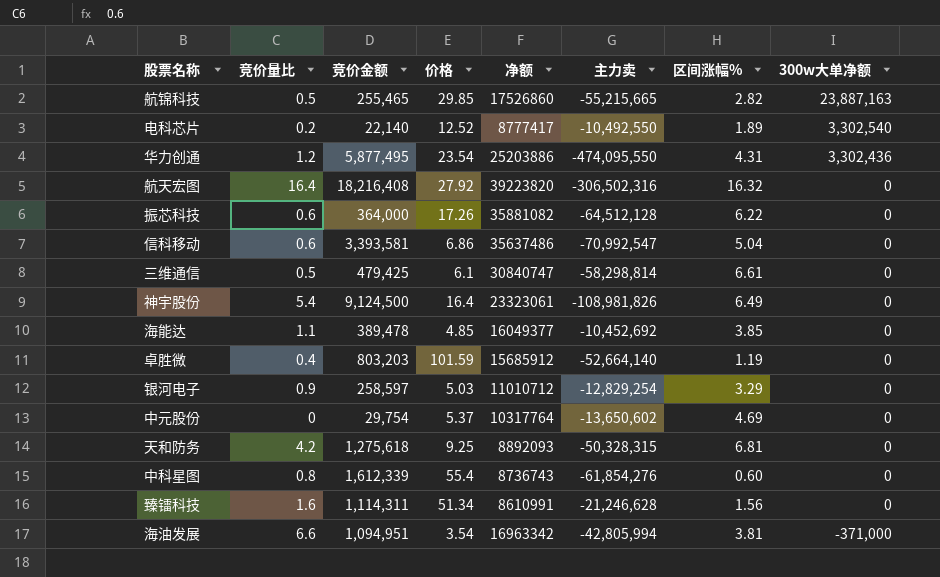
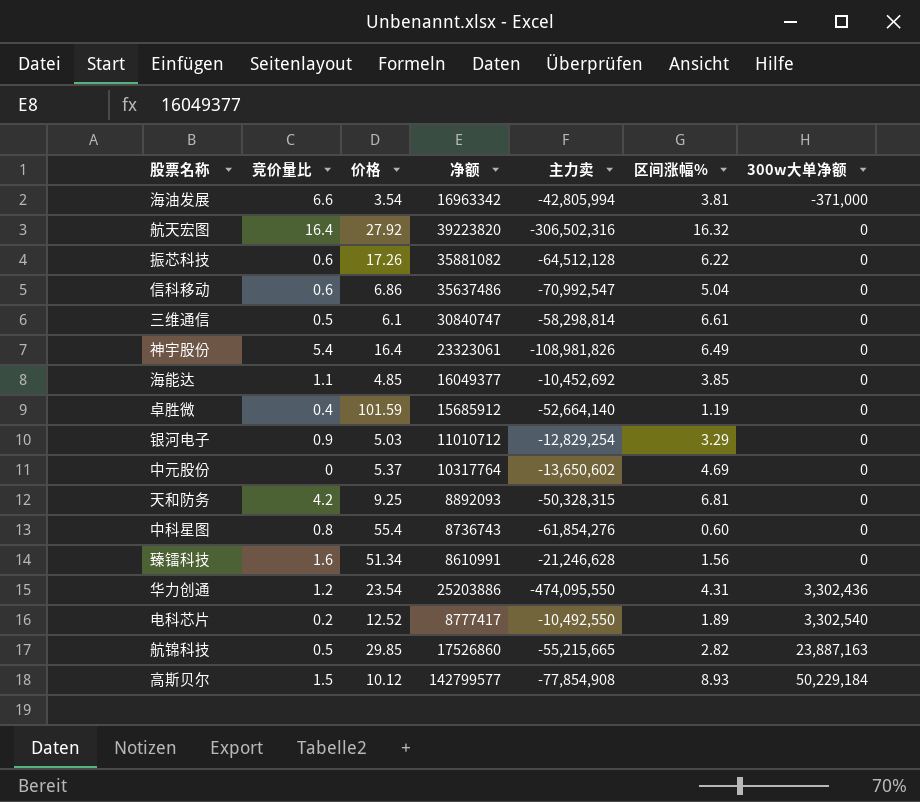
row order: 300w大单净额 descending -> 300w大单净额 ascending
column 竞价金额 | position: 3 -> none
row 高斯贝尔: none -> 1.5 | 10.12 | 142799577 | -77,854,908 | 8.93 | 50,229,184

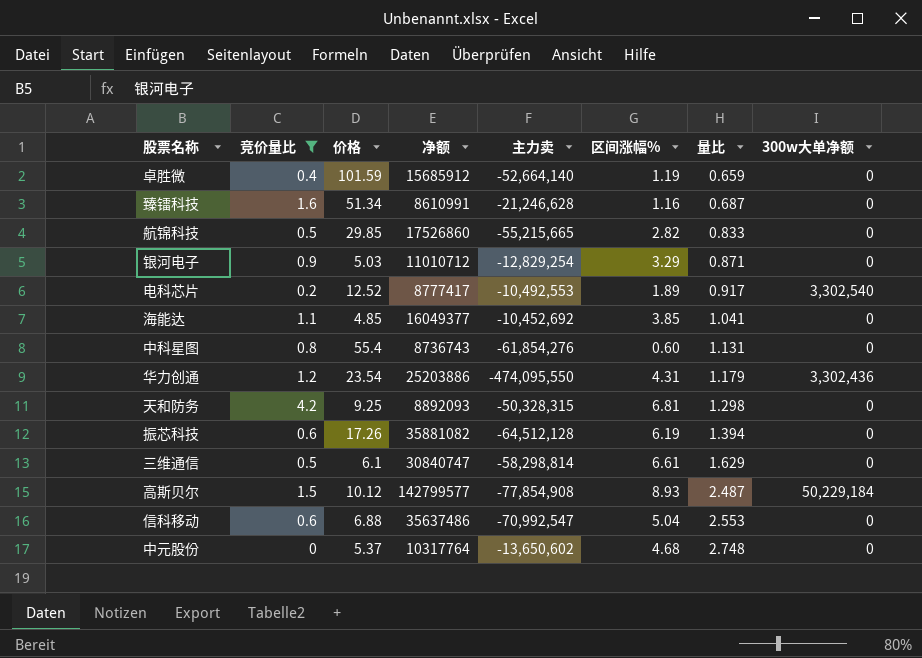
filter: none -> 竞价量比 <= 4.2
row order: 300w大单净额 ascending -> 量比 ascending
column 量比 | position: none -> 7
臻镭科技 | 区间涨幅%: 1.56 -> 1.16
航锦科技 | 300w大单净额: 23,887,163 -> 0
电科芯片 | 主力卖: -10,492,550 -> -10,492,553
振芯科技 | 区间涨幅%: 6.22 -> 6.19
信科移动 | 价格: 6.86 -> 6.88
中元股份 | 区间涨幅%: 4.69 -> 4.68

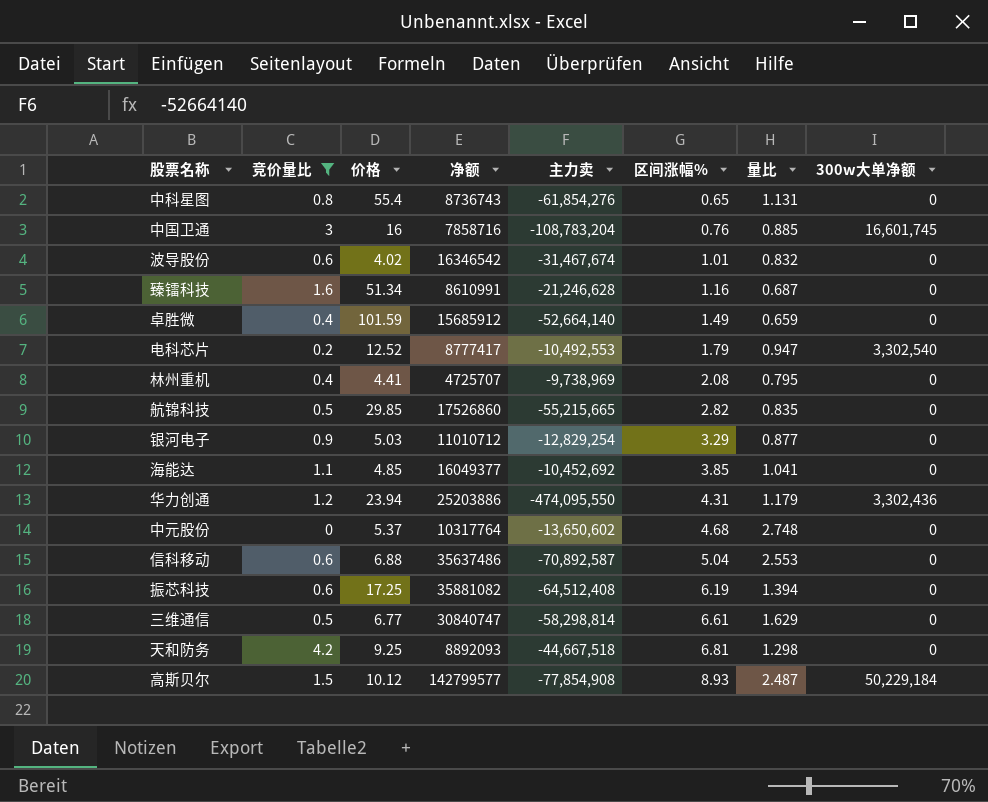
row order: 量比 ascending -> 区间涨幅% ascending
中科星图 | 区间涨幅%: 0.60 -> 0.65
row 中国卫通: none -> 3 | 16 | 7858716 | -108,783,204 | 0.76 | 0.885 | 16,601,745
row 波导股份: none -> 0.6 | 4.02 | 16346542 | -31,467,674 | 1.01 | 0.832 | 0
卓胜微 | 区间涨幅%: 1.19 -> 1.49
电科芯片 | 区间涨幅%: 1.89 -> 1.79
电科芯片 | 量比: 0.917 -> 0.947
row 林州重机: none -> 0.4 | 4.41 | 4725707 | -9,738,969 | 2.08 | 0.795 | 0
航锦科技 | 量比: 0.833 -> 0.835
银河电子 | 量比: 0.871 -> 0.877
华力创通 | 价格: 23.54 -> 23.94
信科移动 | 主力卖: -70,992,547 -> -70,892,587
振芯科技 | 价格: 17.26 -> 17.25
振芯科技 | 主力卖: -64,512,128 -> -64,512,408
三维通信 | 价格: 6.1 -> 6.77
天和防务 | 主力卖: -50,328,315 -> -44,667,518

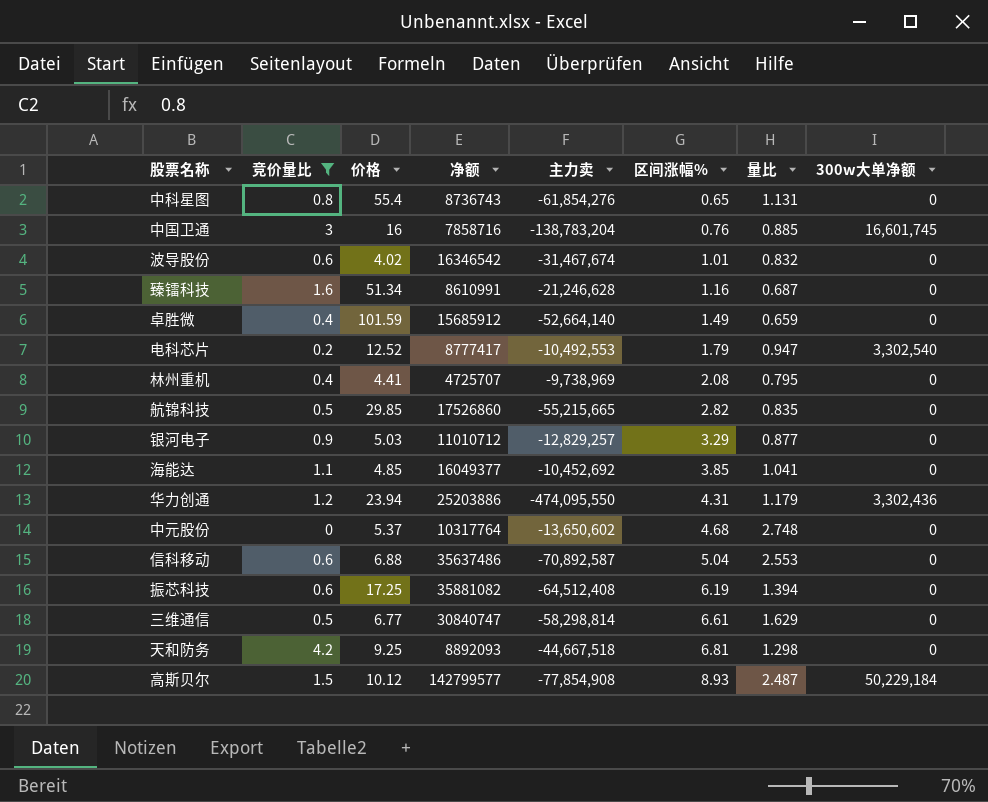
中国卫通 | 主力卖: -108,783,204 -> -138,783,204
银河电子 | 主力卖: -12,829,254 -> -12,829,257

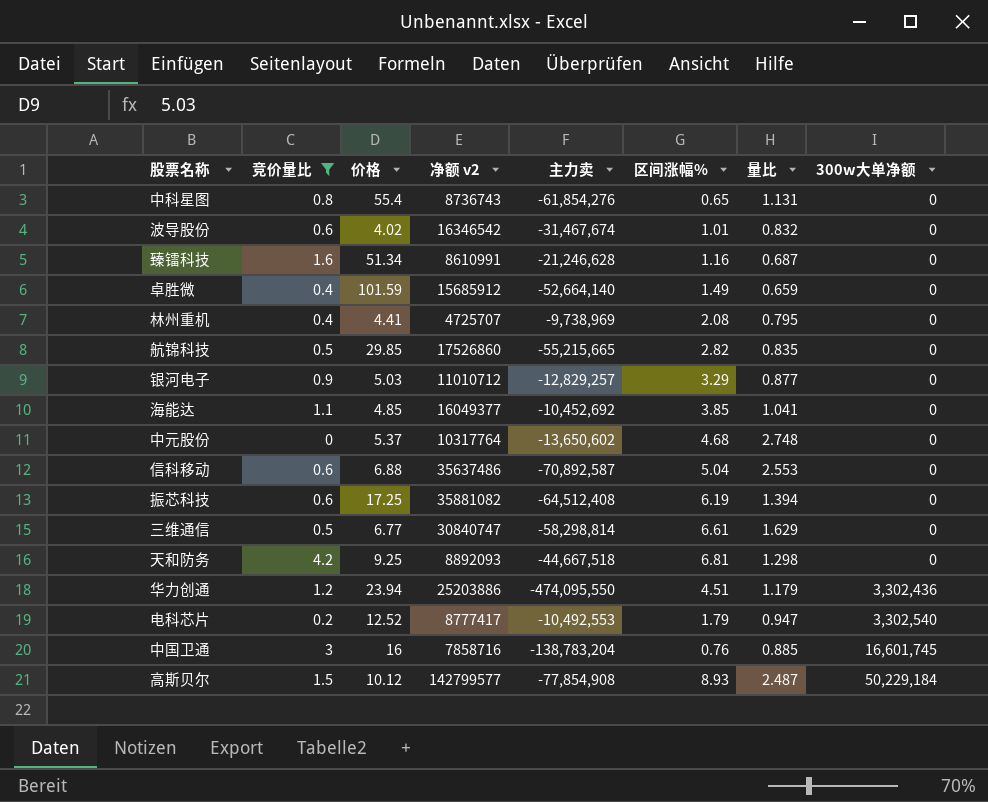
row order: 区间涨幅% ascending -> 300w大单净额 ascending
column name: 净额 -> 净额 v2
华力创通 | 区间涨幅%: 4.31 -> 4.51

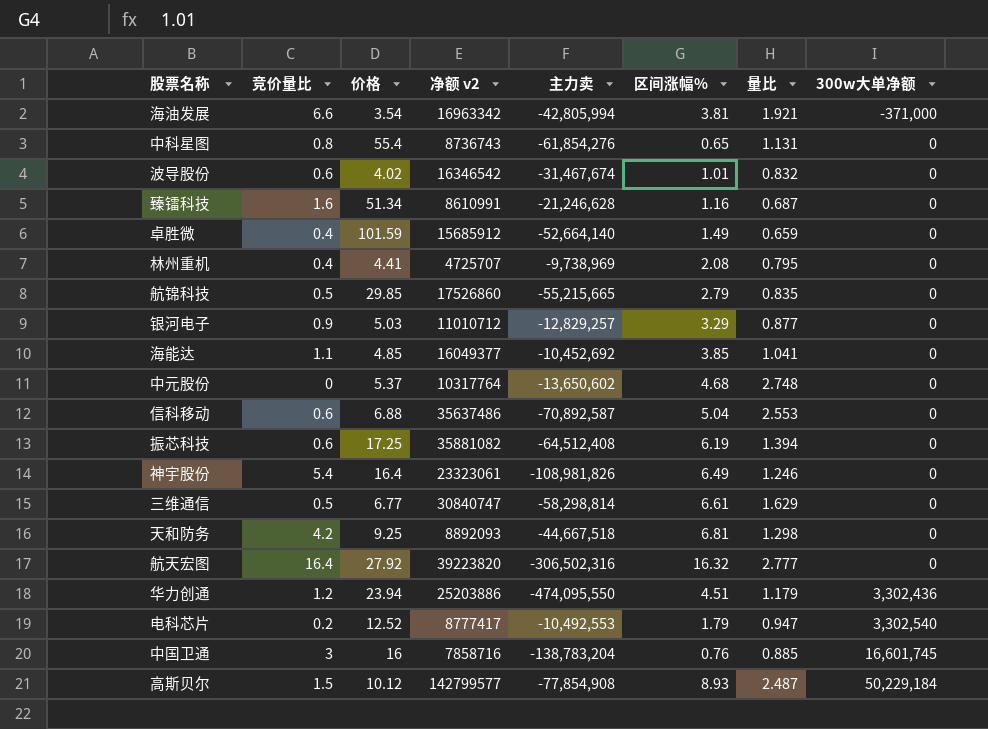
filter: 竞价量比 <= 4.2 -> none
航锦科技 | 区间涨幅%: 2.82 -> 2.79

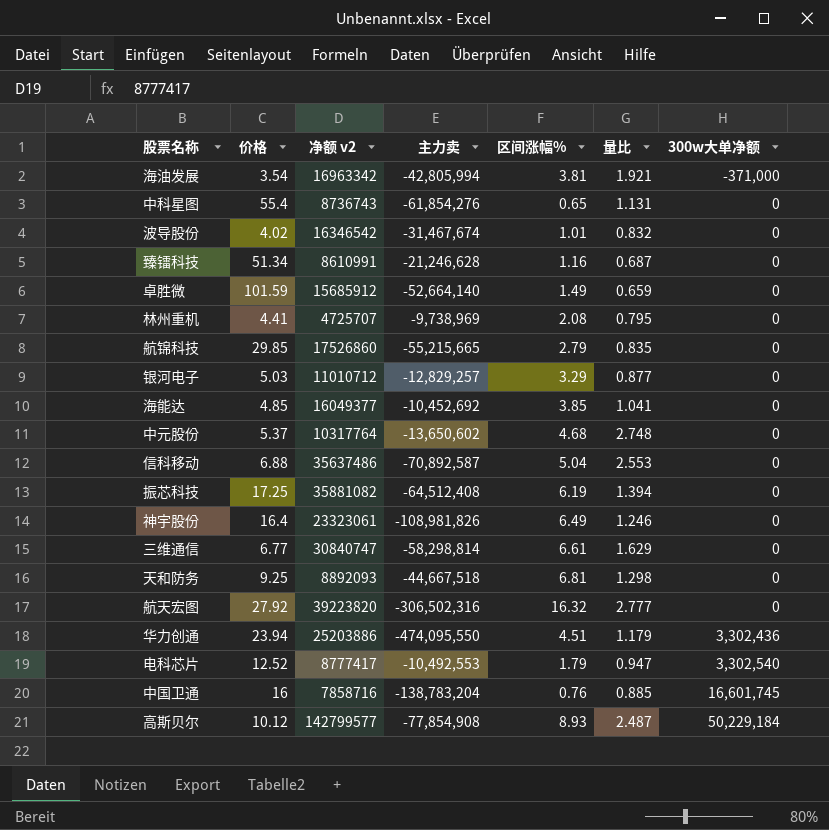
column 竞价量比 | position: 2 -> none

